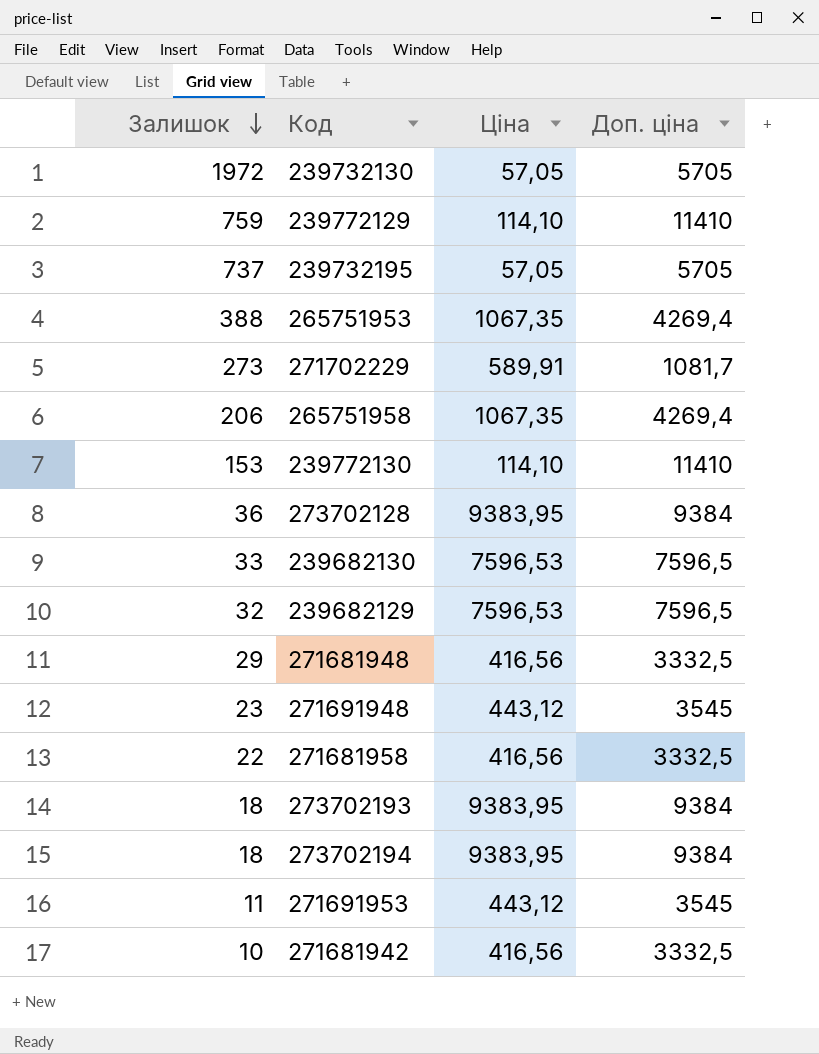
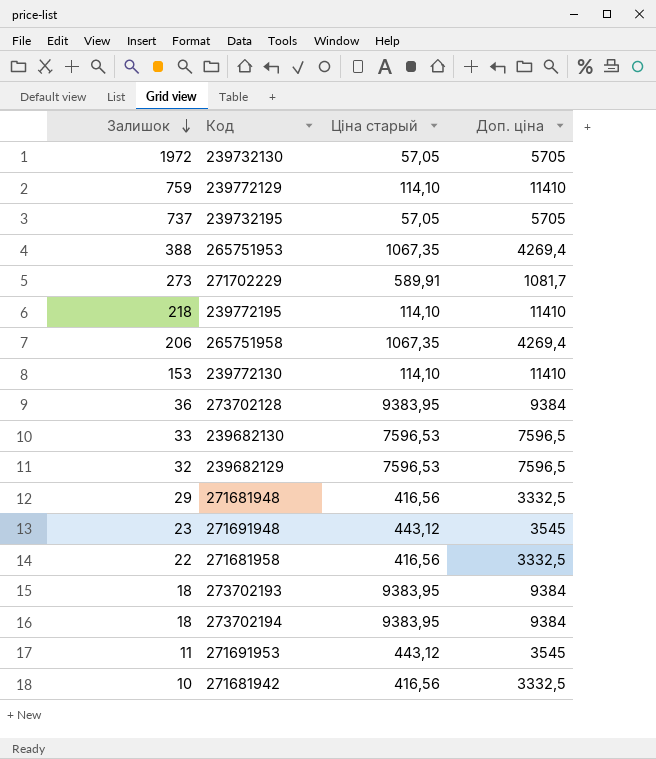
column name: Ціна -> Ціна старый
row 239772195: none -> 218 | 114,10 | 11410

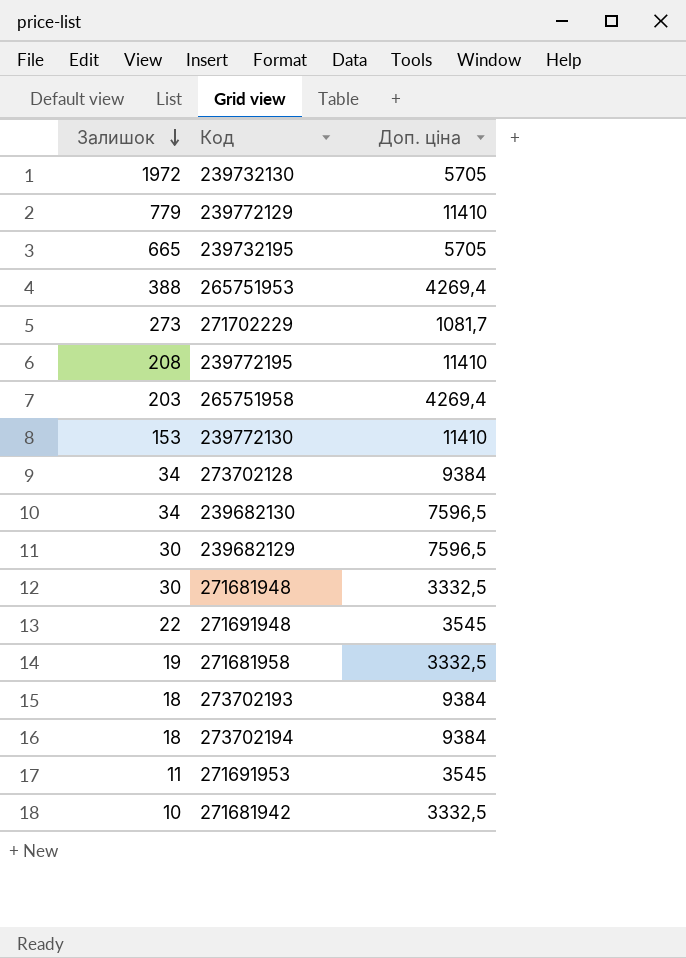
column Ціна старый | position: 3 -> none
239772129 | Залишок: 759 -> 779
239732195 | Залишок: 737 -> 665
239772195 | Залишок: 218 -> 208
265751958 | Залишок: 206 -> 203
273702128 | Залишок: 36 -> 34
239682130 | Залишок: 33 -> 34
239682129 | Залишок: 32 -> 30
271681948 | Залишок: 29 -> 30
271691948 | Залишок: 23 -> 22
271681958 | Залишок: 22 -> 19

